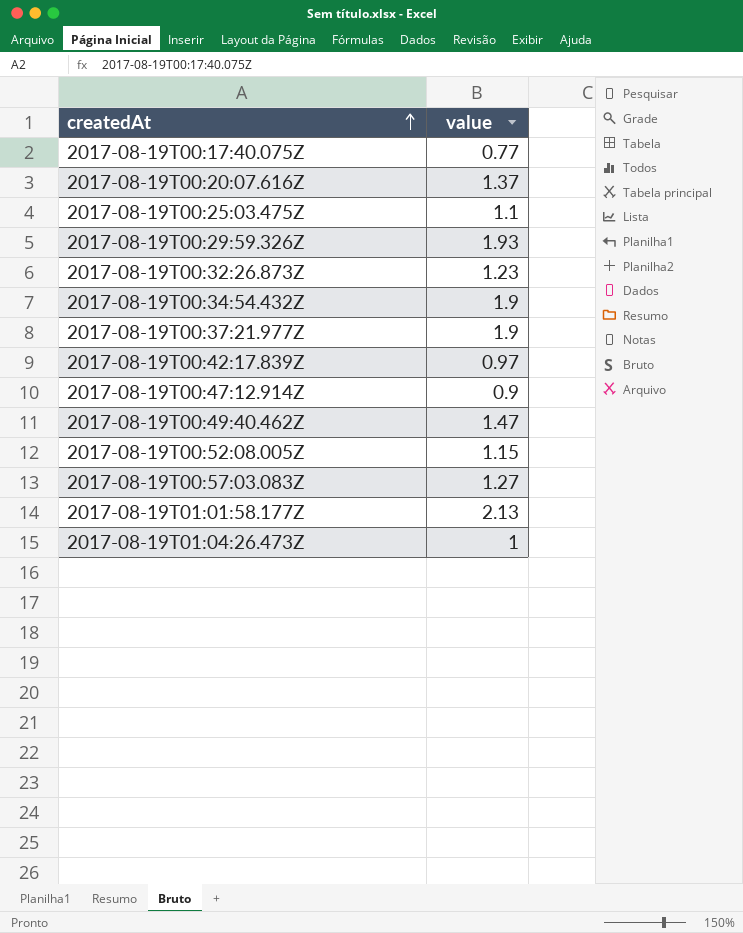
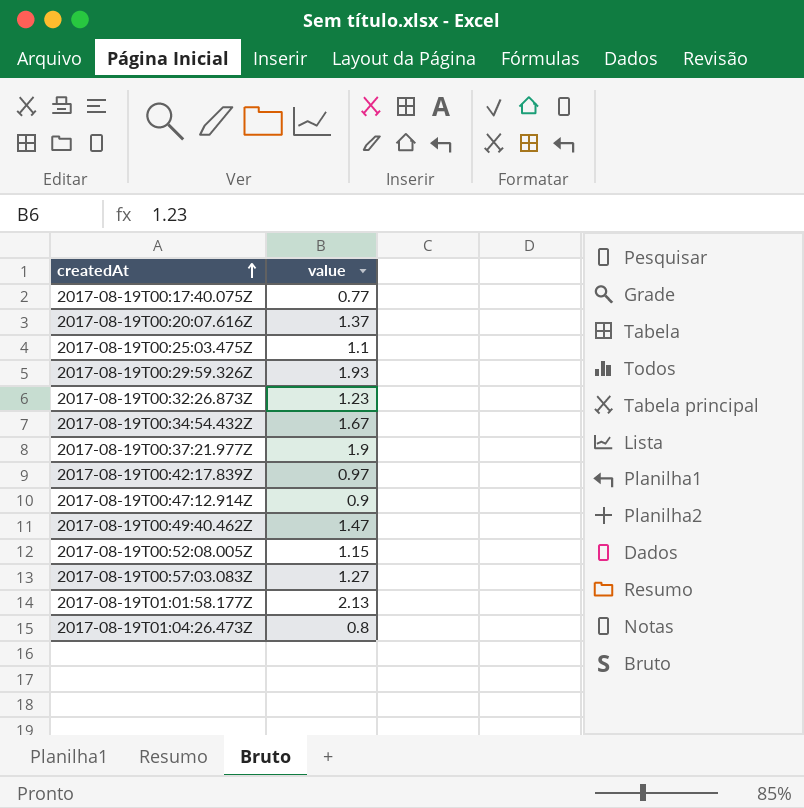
2017-08-19T00:34:54.432Z | value: 1.9 -> 1.67
2017-08-19T01:04:26.473Z | value: 1 -> 0.8

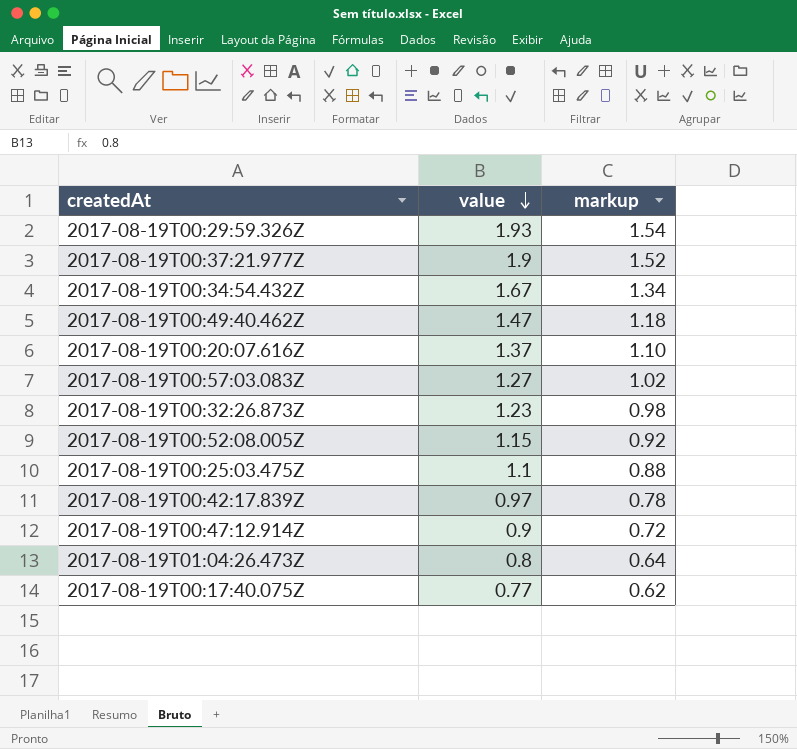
row order: createdAt ascending -> value descending
column markup | formula: none -> [value] * 0.8
row 2017-08-19T01:01:58.177Z: 2.13 -> none

